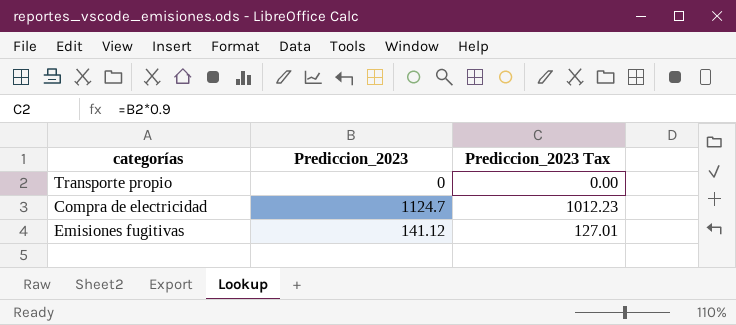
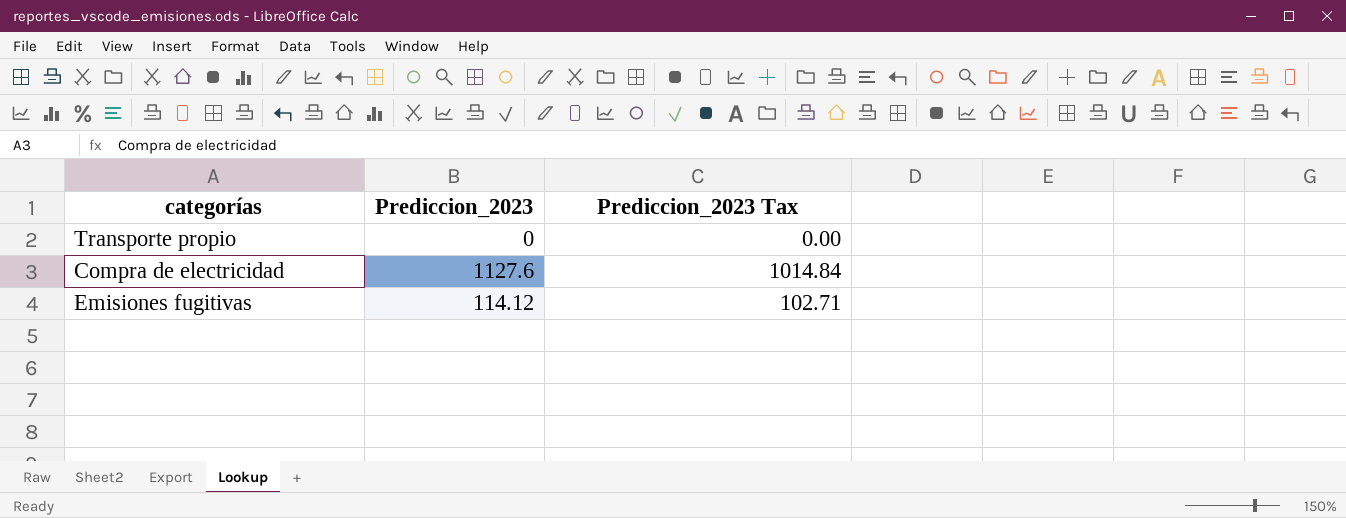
Compra de electricidad | Prediccion_2023: 1124.7 -> 1127.6
Compra de electricidad | Prediccion_2023 Tax: 1012.23 -> 1014.84
Emisiones fugitivas | Prediccion_2023: 141.12 -> 114.12
Emisiones fugitivas | Prediccion_2023 Tax: 127.01 -> 102.71

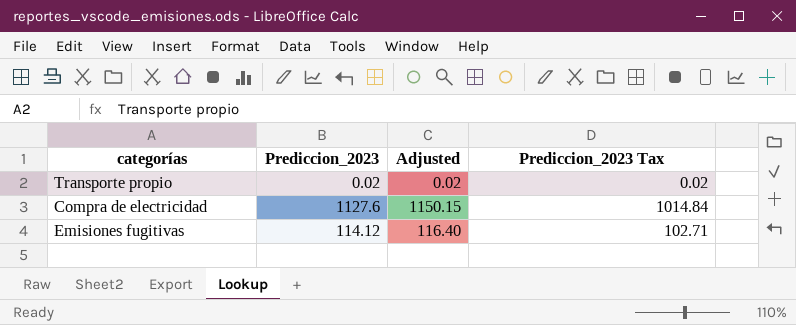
column Adjusted | formula: none -> [Prediccion_2023] * 1.02
Transporte propio | Prediccion_2023: 0 -> 0.02
Transporte propio | Prediccion_2023 Tax: 0.00 -> 0.02

